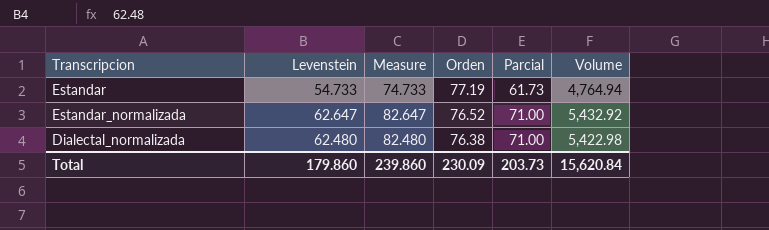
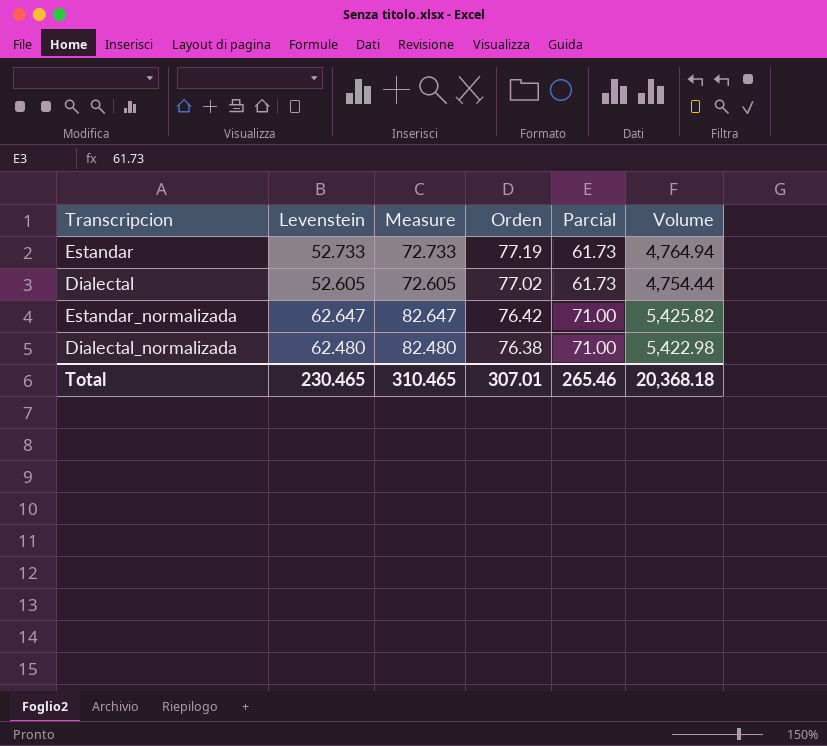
Estandar | Levenstein: 54.733 -> 52.733
Estandar | Measure: 74.733 -> 72.733
row Dialectal: none -> 52.605 | 72.605 | 77.02 | 61.73 | 4,754.44
Estandar_normalizada | Orden: 76.52 -> 76.42
Estandar_normalizada | Volume: 5,432.92 -> 5,425.82
Total | Levenstein: 179.860 -> 230.465
Total | Measure: 239.860 -> 310.465
Total | Orden: 230.09 -> 307.01
Total | Parcial: 203.73 -> 265.46
Total | Volume: 15,620.84 -> 20,368.18

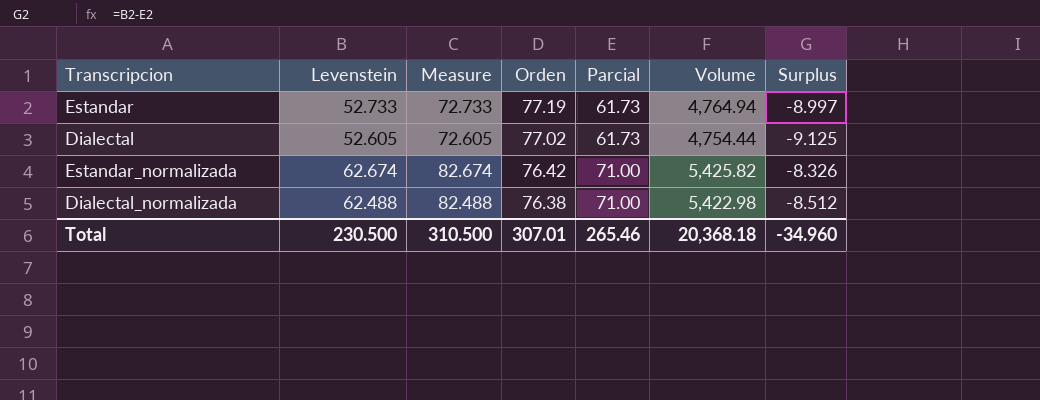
column Surplus | formula: none -> [Levenstein] - [Parcial]
Estandar_normalizada | Levenstein: 62.647 -> 62.674
Estandar_normalizada | Measure: 82.647 -> 82.674
Dialectal_normalizada | Levenstein: 62.480 -> 62.488
Dialectal_normalizada | Measure: 82.480 -> 82.488
Total | Levenstein: 230.465 -> 230.500
Total | Measure: 310.465 -> 310.500

